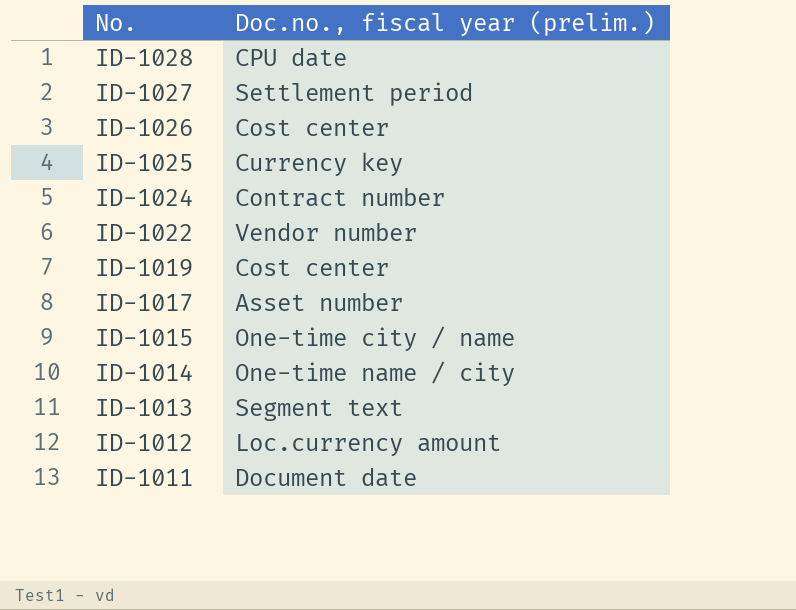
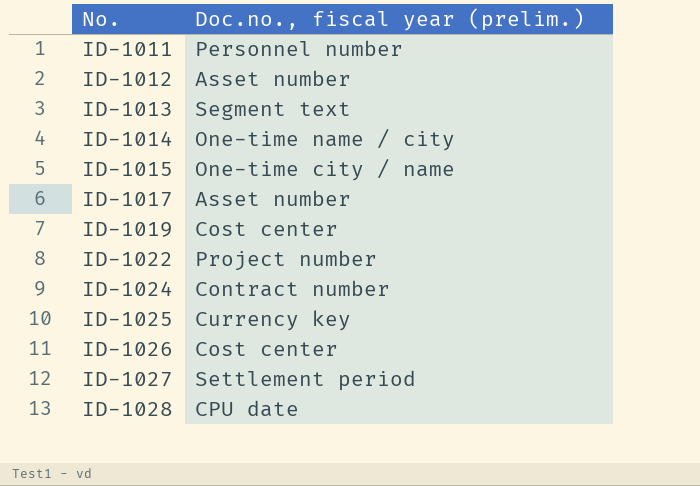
row order: No. descending -> No. ascending
ID-1011 | Doc.no., fiscal year (prelim.): Document date -> Personnel number
ID-1012 | Doc.no., fiscal year (prelim.): Loc.currency amount -> Asset number
ID-1022 | Doc.no., fiscal year (prelim.): Vendor number -> Project number

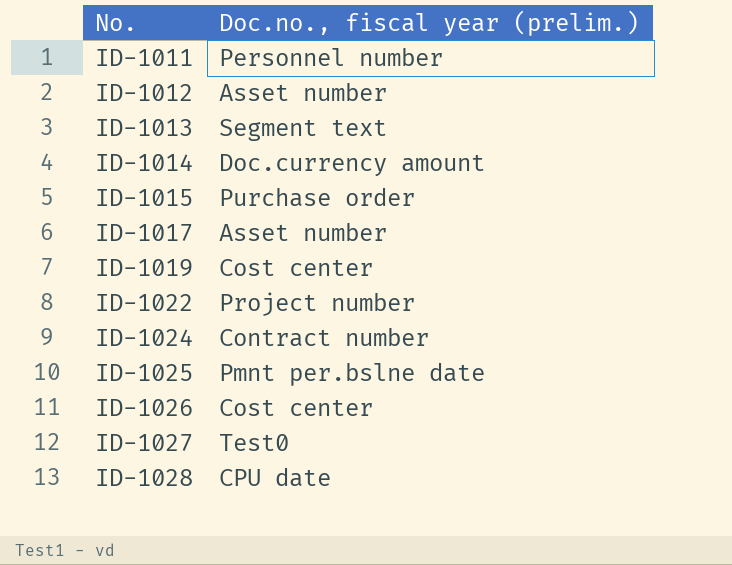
ID-1014 | Doc.no., fiscal year (prelim.): One-time name / city -> Doc.currency amount
ID-1015 | Doc.no., fiscal year (prelim.): One-time city / name -> Purchase order
ID-1025 | Doc.no., fiscal year (prelim.): Currency key -> Pmnt per.bslne date
ID-1027 | Doc.no., fiscal year (prelim.): Settlement period -> Test0

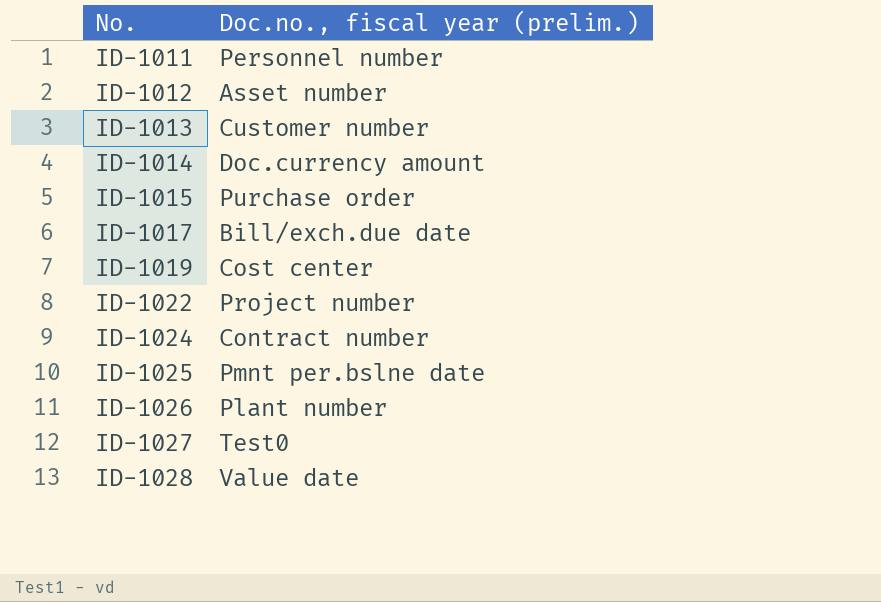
ID-1013 | Doc.no., fiscal year (prelim.): Segment text -> Customer number
ID-1017 | Doc.no., fiscal year (prelim.): Asset number -> Bill/exch.due date
ID-1026 | Doc.no., fiscal year (prelim.): Cost center -> Plant number
ID-1028 | Doc.no., fiscal year (prelim.): CPU date -> Value date

